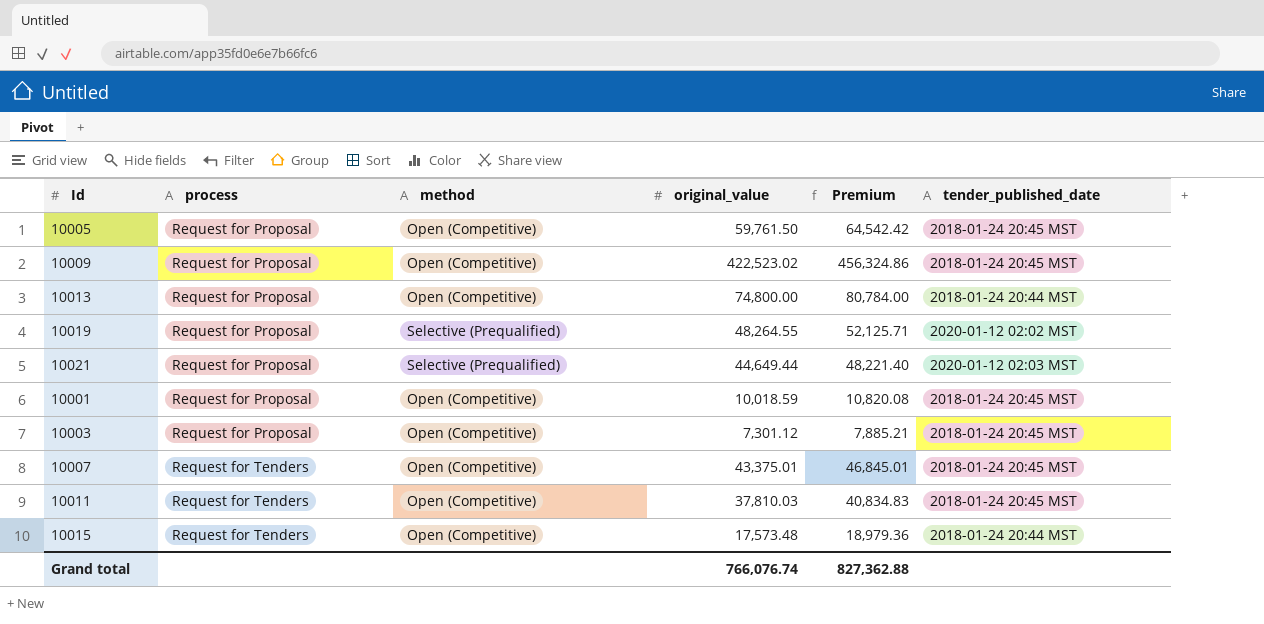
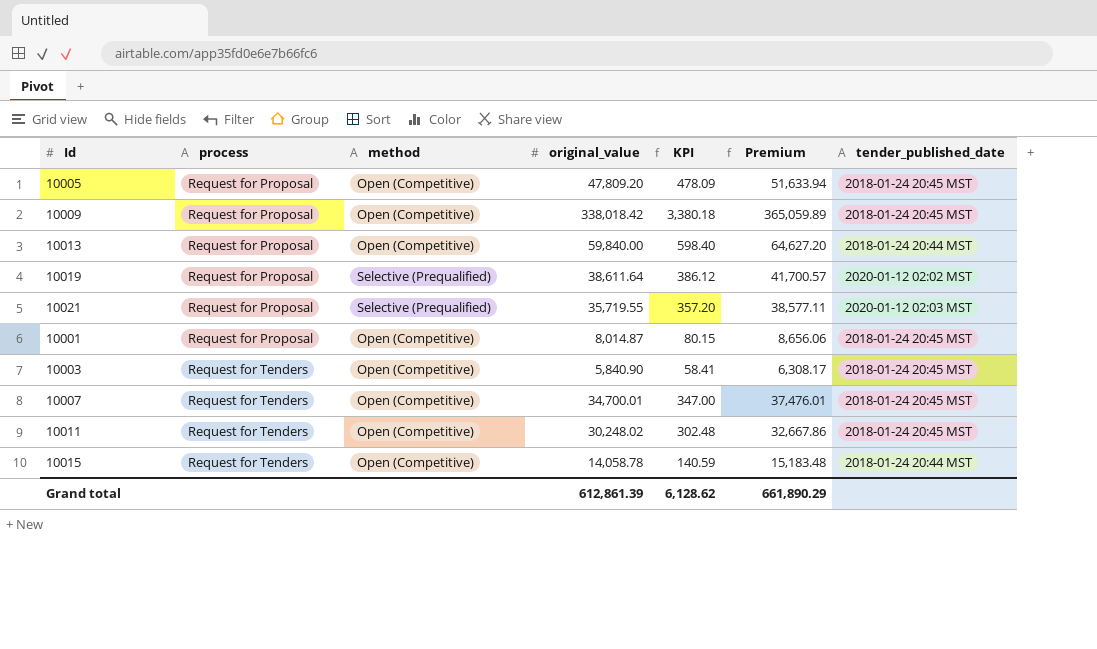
column KPI | formula: none -> [original_value] * 0.01
10005 | original_value: 59,761.50 -> 47,809.20
10005 | Premium: 64,542.42 -> 51,633.94
10009 | original_value: 422,523.02 -> 338,018.42
10009 | Premium: 456,324.86 -> 365,059.89
10013 | original_value: 74,800.00 -> 59,840.00
10013 | Premium: 80,784.00 -> 64,627.20
10019 | original_value: 48,264.55 -> 38,611.64
10019 | Premium: 52,125.71 -> 41,700.57
10021 | original_value: 44,649.44 -> 35,719.55
10021 | Premium: 48,221.40 -> 38,577.11
10001 | original_value: 10,018.59 -> 8,014.87
10001 | Premium: 10,820.08 -> 8,656.06
10003 | process: Request for Proposal -> Request for Tenders
10003 | original_value: 7,301.12 -> 5,840.90
10003 | Premium: 7,885.21 -> 6,308.17
10007 | original_value: 43,375.01 -> 34,700.01
10007 | Premium: 46,845.01 -> 37,476.01
10011 | original_value: 37,810.03 -> 30,248.02
10011 | Premium: 40,834.83 -> 32,667.86
10015 | original_value: 17,573.48 -> 14,058.78
10015 | Premium: 18,979.36 -> 15,183.48
Grand total | original_value: 766,076.74 -> 612,861.39
Grand total | Premium: 827,362.88 -> 661,890.29

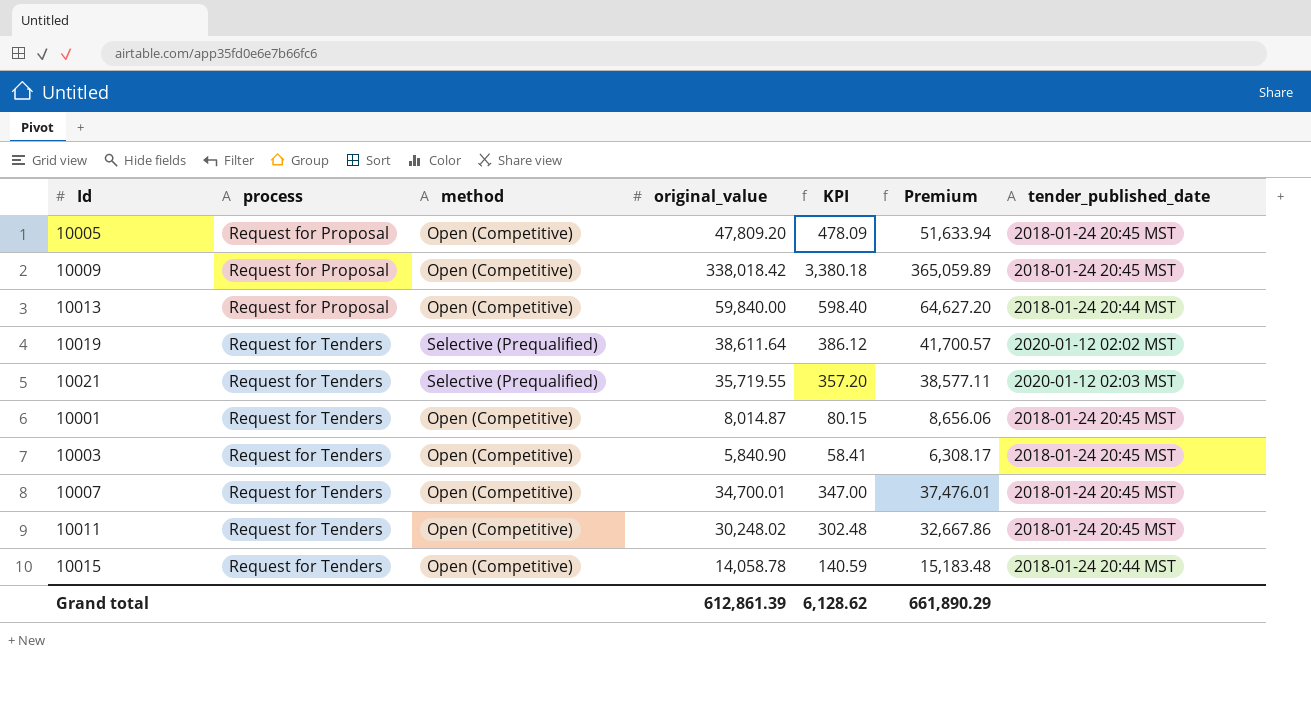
10019 | process: Request for Proposal -> Request for Tenders
10021 | process: Request for Proposal -> Request for Tenders
10001 | process: Request for Proposal -> Request for Tenders

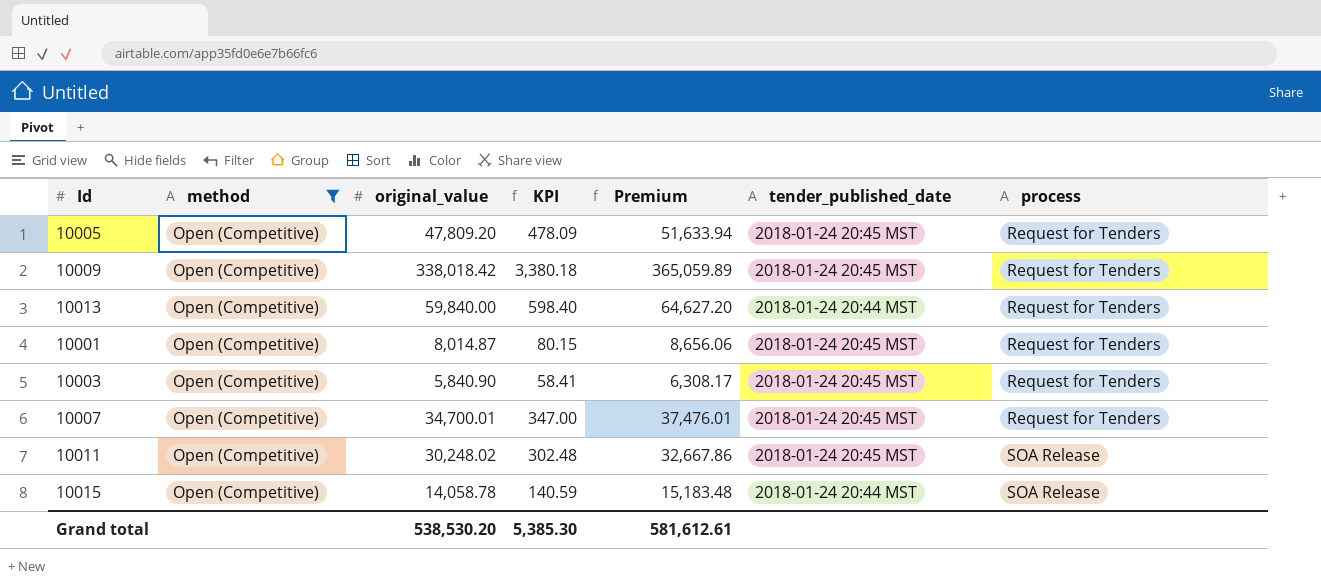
filter: none -> method = Open (Competitive)
column process | position: 2 -> 7
10005 | process: Request for Proposal -> Request for Tenders
10009 | process: Request for Proposal -> Request for Tenders
10013 | process: Request for Proposal -> Request for Tenders
10011 | process: Request for Tenders -> SOA Release
10015 | process: Request for Tenders -> SOA Release
Grand total | original_value: 612,861.39 -> 538,530.20
Grand total | KPI: 6,128.62 -> 5,385.30
Grand total | Premium: 661,890.29 -> 581,612.61

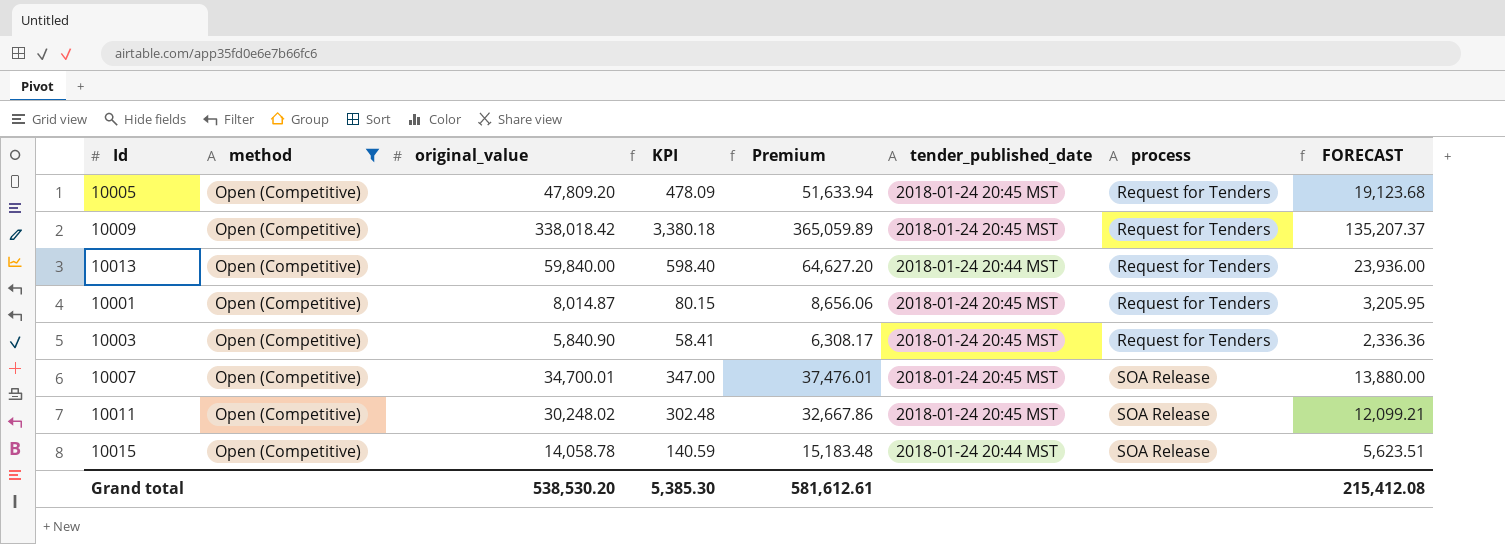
column FORECAST | formula: none -> [original_value] * 0.4
10007 | process: Request for Tenders -> SOA Release

